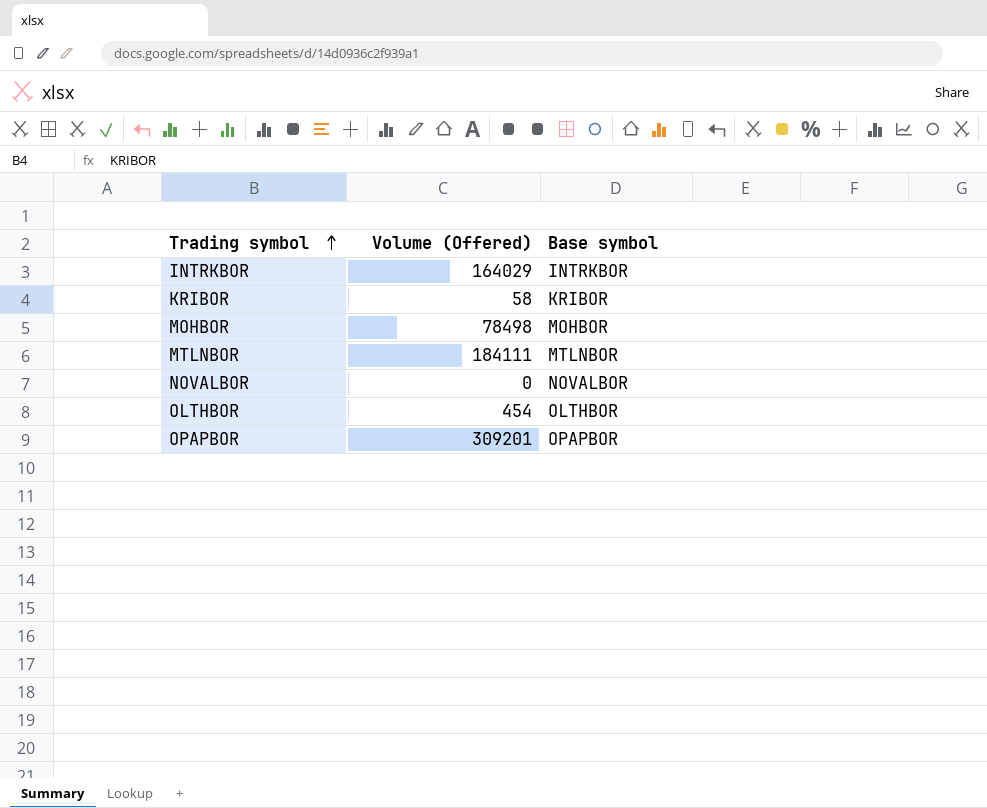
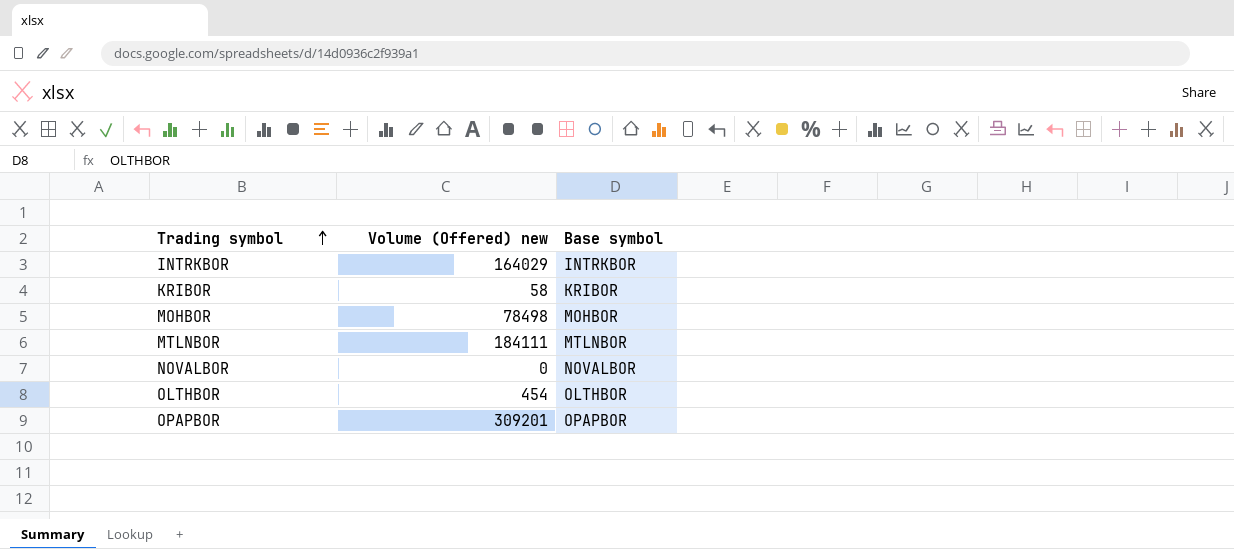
column name: Volume (Offered) -> Volume (Offered) new

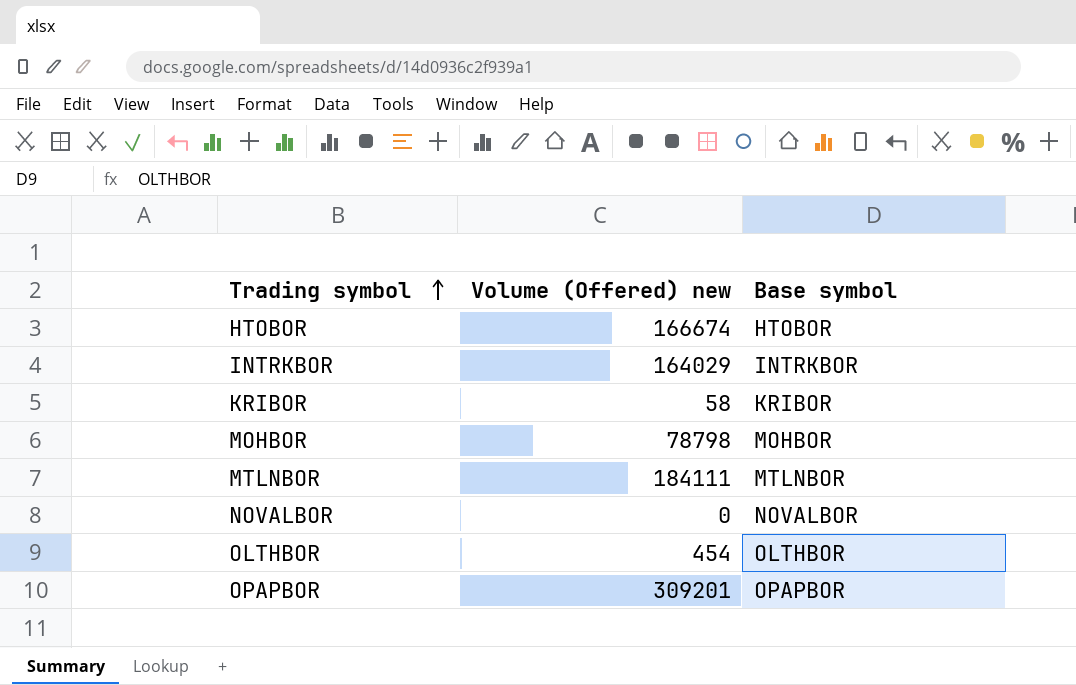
row HTOBOR: none -> 166674 | HTOBOR
MOHBOR | Volume (Offered) new: 78498 -> 78798

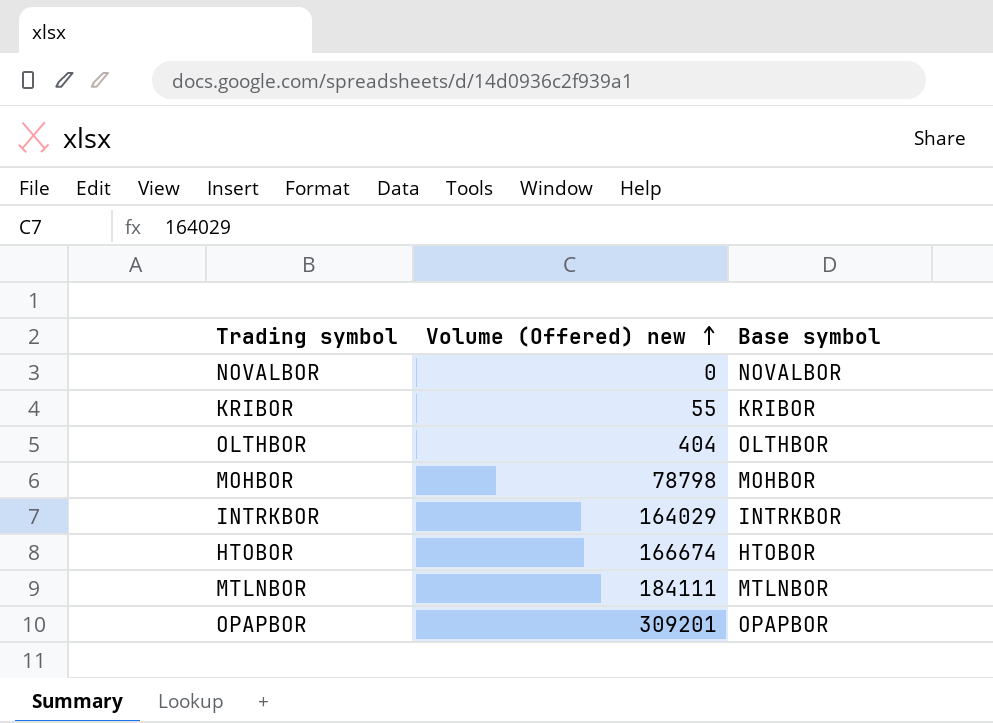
row order: Trading symbol ascending -> Volume (Offered) new ascending
KRIBOR | Volume (Offered) new: 58 -> 55
OLTHBOR | Volume (Offered) new: 454 -> 404

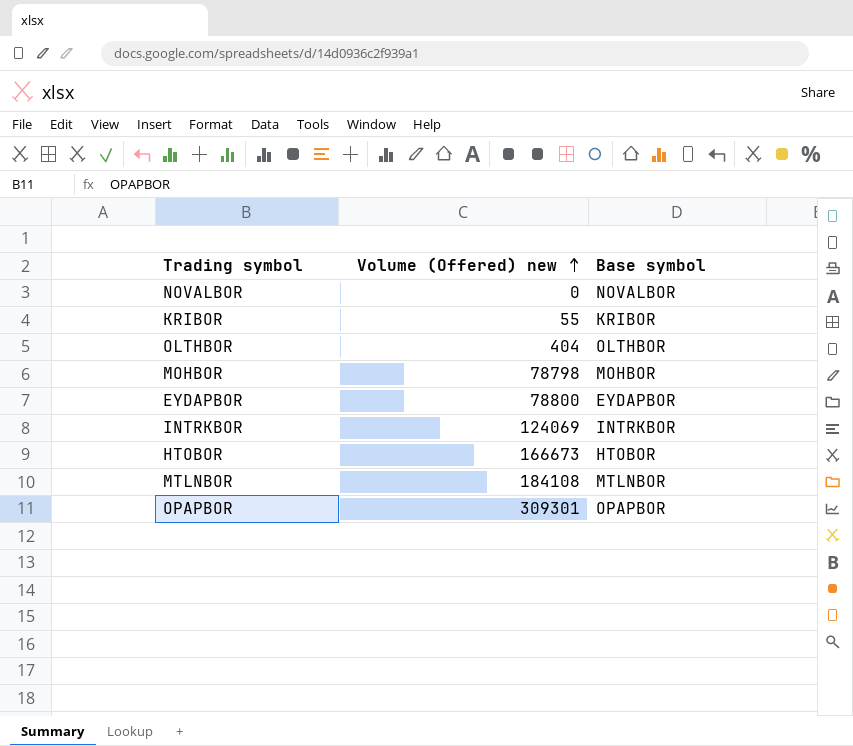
row EYDAPBOR: none -> 78800 | EYDAPBOR
INTRKBOR | Volume (Offered) new: 164029 -> 124069
HTOBOR | Volume (Offered) new: 166674 -> 166673
MTLNBOR | Volume (Offered) new: 184111 -> 184108
OPAPBOR | Volume (Offered) new: 309201 -> 309301

